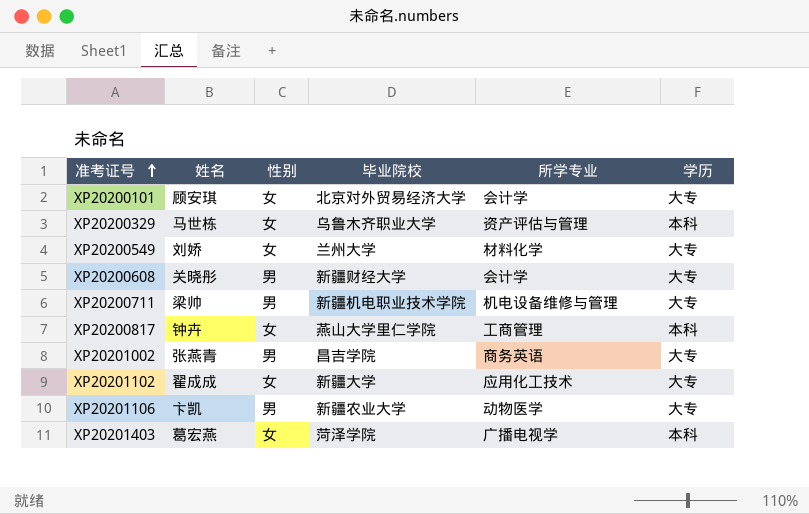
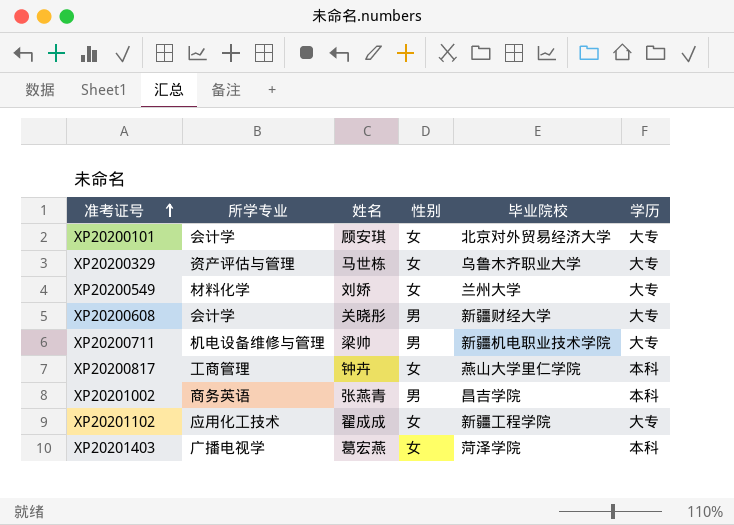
column 所学专业 | position: 5 -> 2
row XP20201106: 卞凯 | 男 | 新疆农业大学 | 动物医学 | 大专 -> none
XP20200329 | 学历: 本科 -> 大专
XP20201002 | 学历: 大专 -> 本科
XP20201102 | 毕业院校: 新疆大学 -> 新疆工程学院

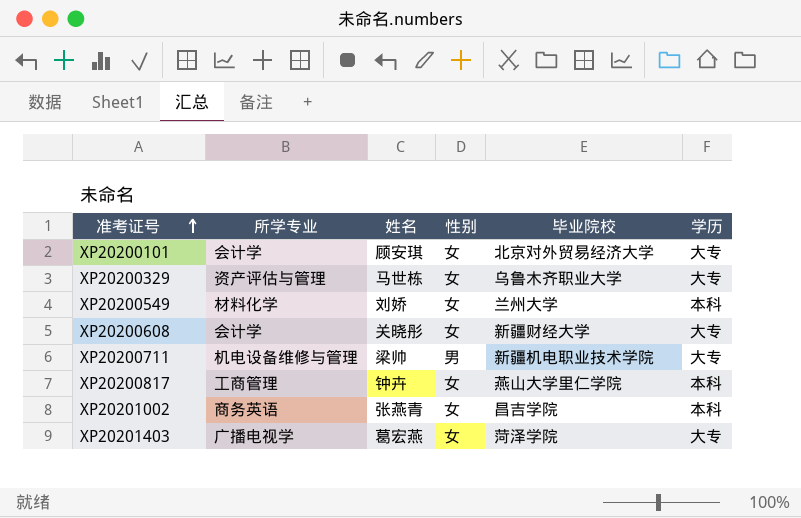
row XP20201102: 应用化工技术 | 翟成成 | 女 | 新疆工程学院 | 大专 -> none
XP20200549 | 学历: 大专 -> 本科
XP20200608 | 性别: 男 -> 女
XP20201002 | 性别: 男 -> 女
XP20201403 | 学历: 本科 -> 大专

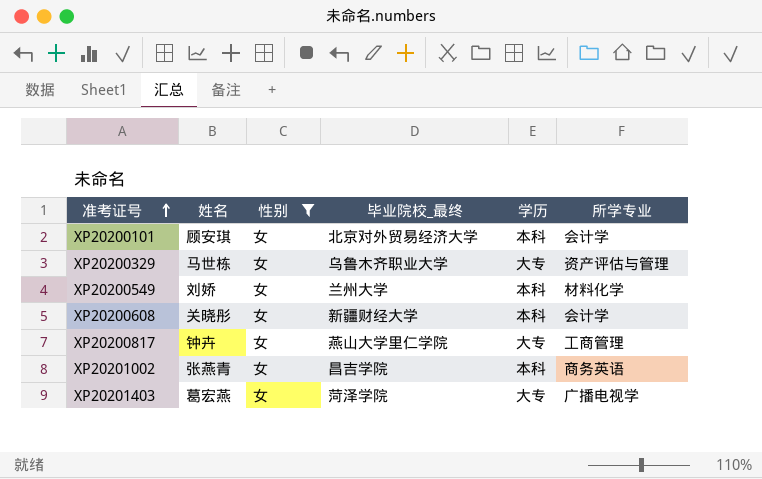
filter: none -> 性别 = 女
column name: 毕业院校 -> 毕业院校_最终
column 所学专业 | position: 2 -> 6
XP20200101 | 学历: 大专 -> 本科
XP20200608 | 学历: 大专 -> 本科
XP20200817 | 学历: 本科 -> 大专

